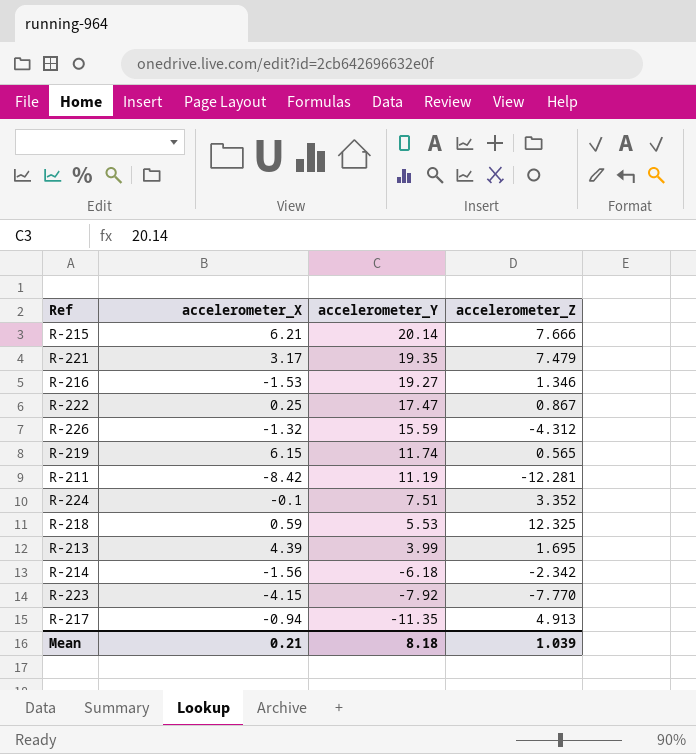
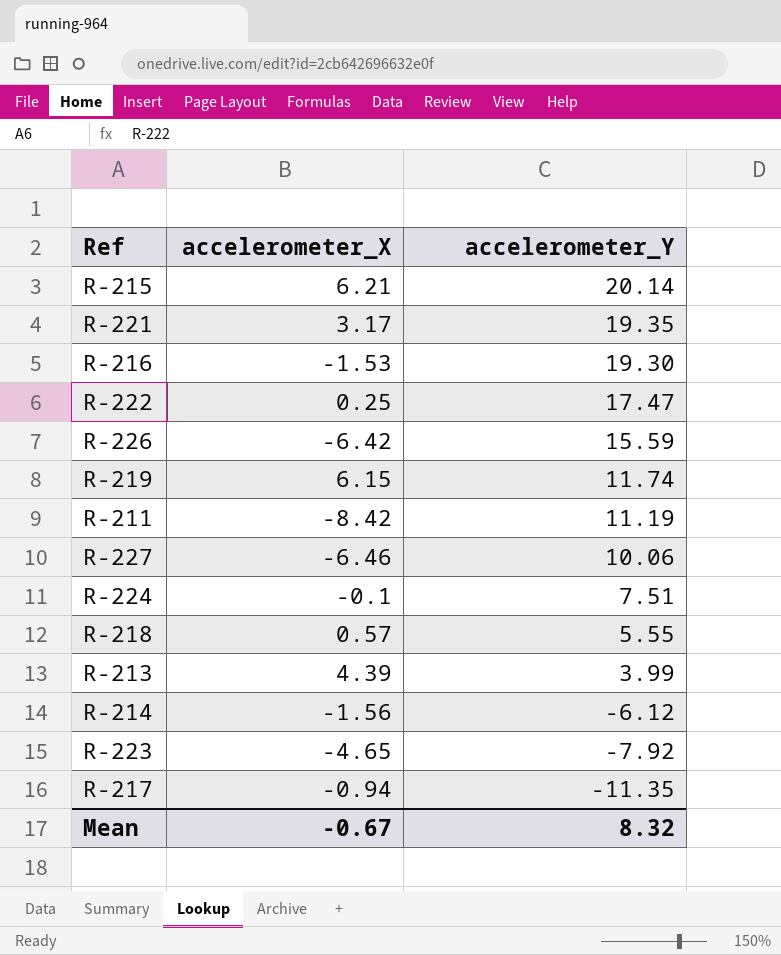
column accelerometer_Z | position: 4 -> none
R-216 | accelerometer_Y: 19.27 -> 19.30
R-226 | accelerometer_X: -1.32 -> -6.42
row R-227: none -> -6.46 | 10.06
R-218 | accelerometer_X: 0.59 -> 0.57
R-218 | accelerometer_Y: 5.53 -> 5.55
R-214 | accelerometer_Y: -6.18 -> -6.12
R-223 | accelerometer_X: -4.15 -> -4.65
Mean | accelerometer_X: 0.21 -> -0.67
Mean | accelerometer_Y: 8.18 -> 8.32

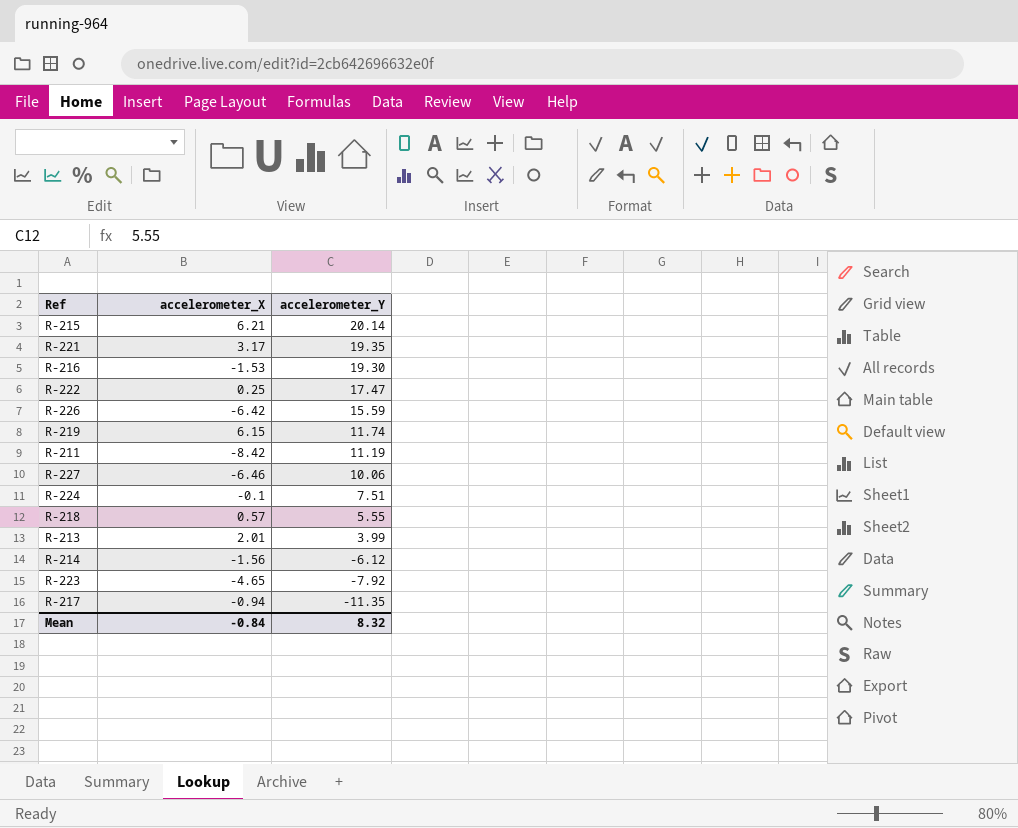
R-213 | accelerometer_X: 4.39 -> 2.01
Mean | accelerometer_X: -0.67 -> -0.84

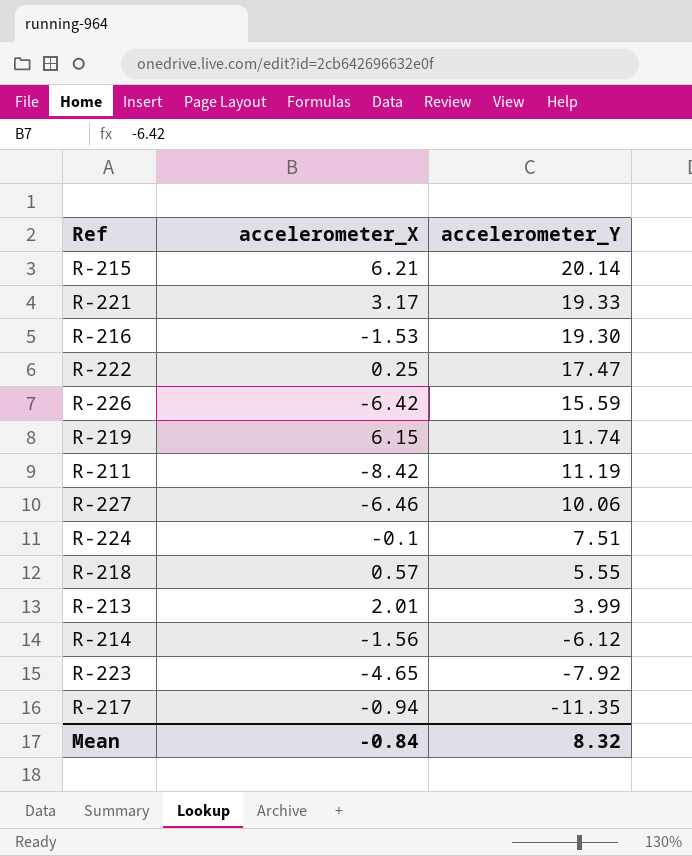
R-221 | accelerometer_Y: 19.35 -> 19.33

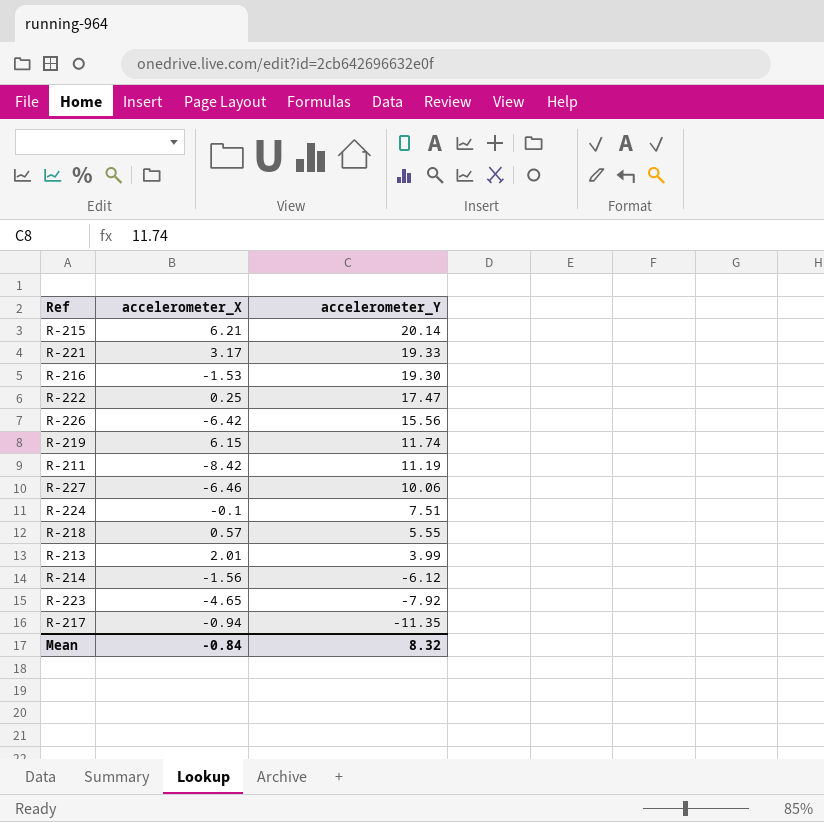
R-226 | accelerometer_Y: 15.59 -> 15.56

